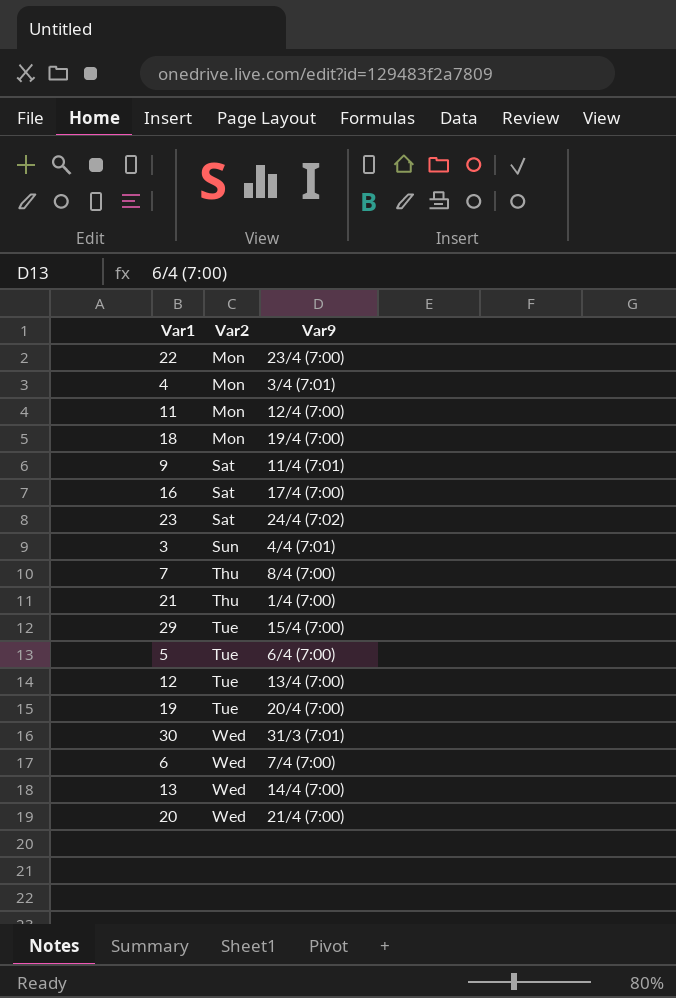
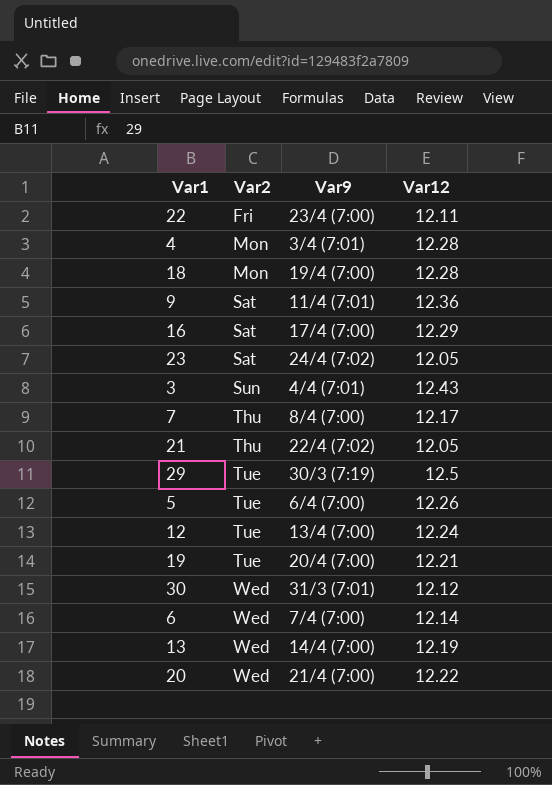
column Var12 | position: none -> 4
row 11: Mon | 12/4 (7:00) -> none
22 | Var2: Mon -> Fri
21 | Var9: 1/4 (7:00) -> 22/4 (7:02)
29 | Var9: 15/4 (7:00) -> 30/3 (7:19)

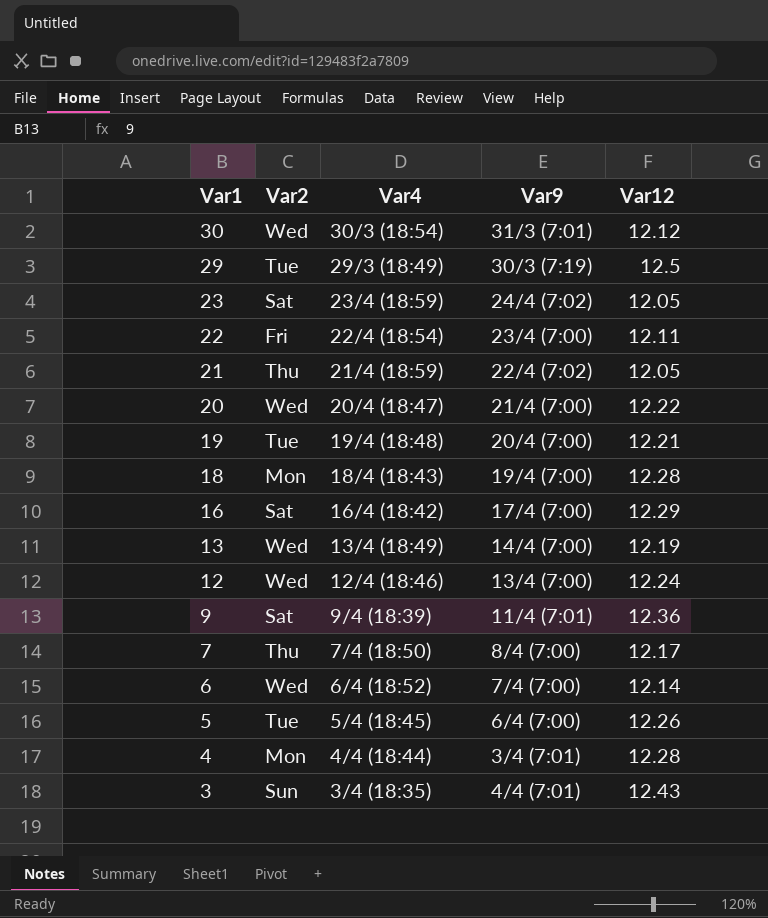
row order: Var2 ascending -> Var1 descending
column Var4 | position: none -> 3
12 | Var2: Tue -> Wed

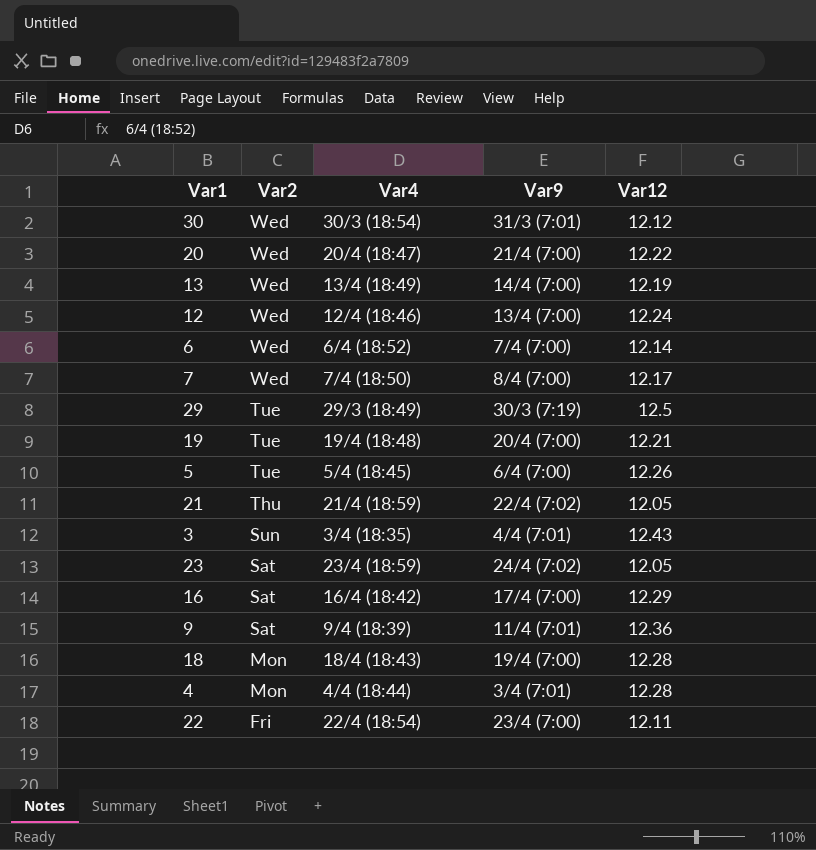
row order: Var1 descending -> Var2 descending
7 | Var2: Thu -> Wed

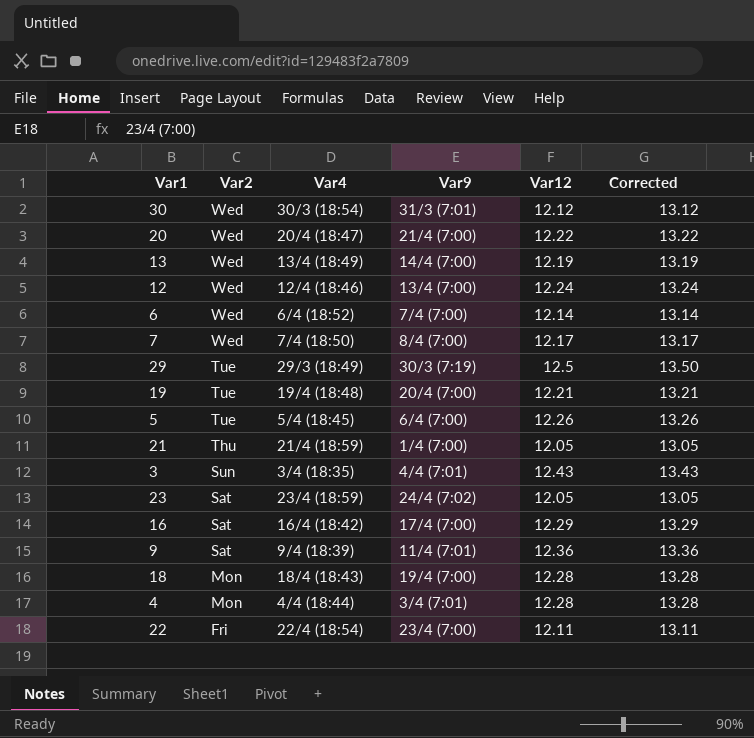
column Corrected | formula: none -> [Var12] + 1
21 | Var9: 22/4 (7:02) -> 1/4 (7:00)

